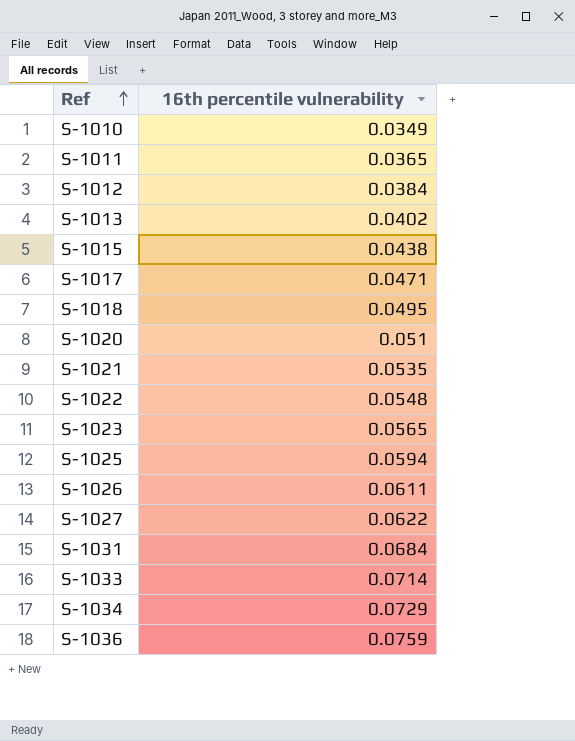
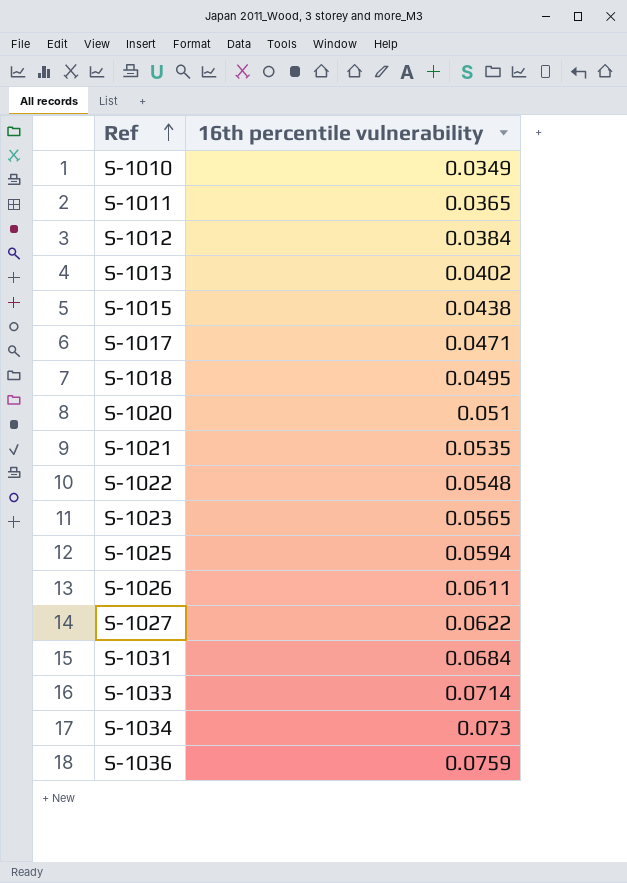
S-1034 | 16th percentile vulnerability: 0.0729 -> 0.073

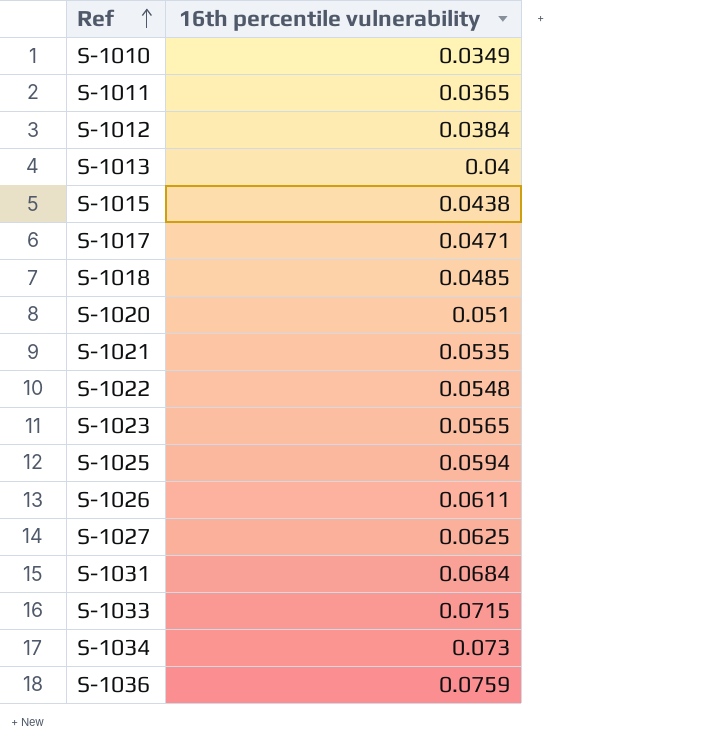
S-1013 | 16th percentile vulnerability: 0.0402 -> 0.04
S-1018 | 16th percentile vulnerability: 0.0495 -> 0.0485
S-1027 | 16th percentile vulnerability: 0.0622 -> 0.0625
S-1033 | 16th percentile vulnerability: 0.0714 -> 0.0715

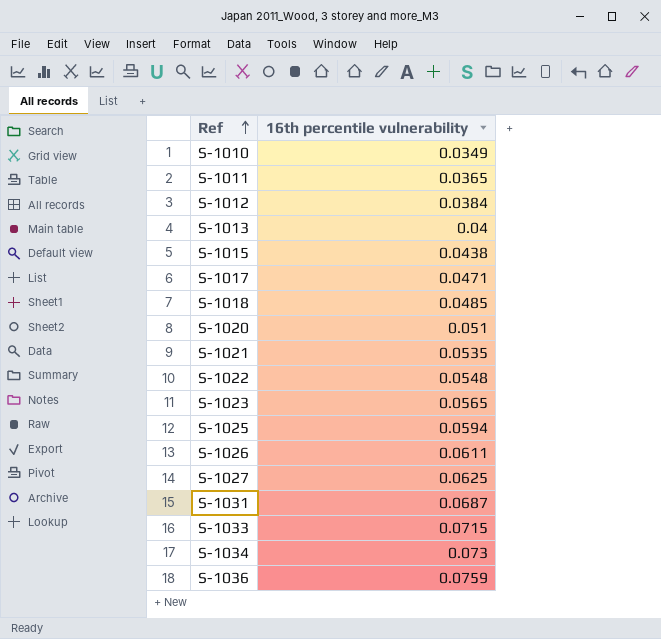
S-1031 | 16th percentile vulnerability: 0.0684 -> 0.0687

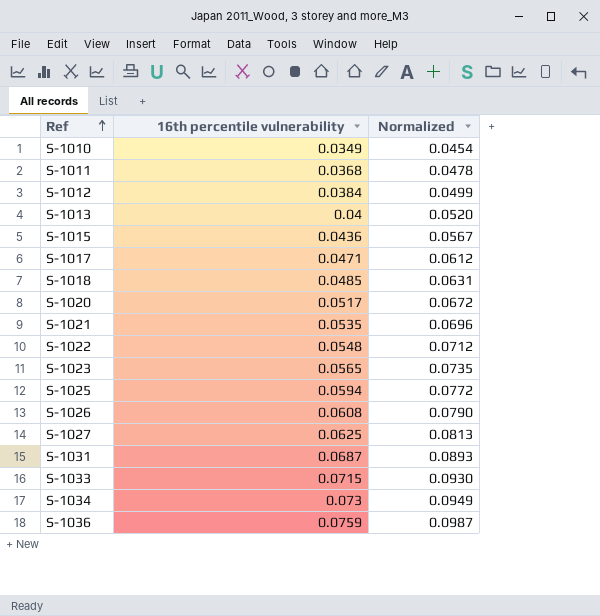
column Normalized | formula: none -> [16th percentile vulnerability] * 1.3
S-1011 | 16th percentile vulnerability: 0.0365 -> 0.0368
S-1015 | 16th percentile vulnerability: 0.0438 -> 0.0436
S-1020 | 16th percentile vulnerability: 0.051 -> 0.0517
S-1026 | 16th percentile vulnerability: 0.0611 -> 0.0608

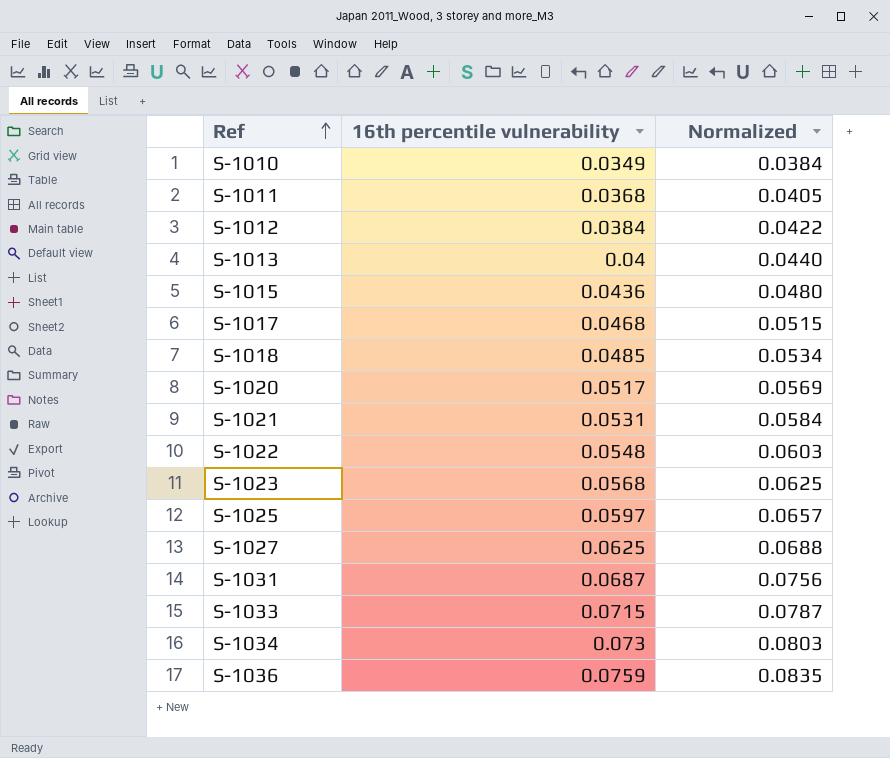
column Normalized | formula: [16th percentile vulnerability] * 1.3 -> [16th percentile vulnerability] * 1.1
row S-1026: 0.0608 | 0.0790 -> none
S-1017 | 16th percentile vulnerability: 0.0471 -> 0.0468
S-1021 | 16th percentile vulnerability: 0.0535 -> 0.0531
S-1023 | 16th percentile vulnerability: 0.0565 -> 0.0568
S-1025 | 16th percentile vulnerability: 0.0594 -> 0.0597

